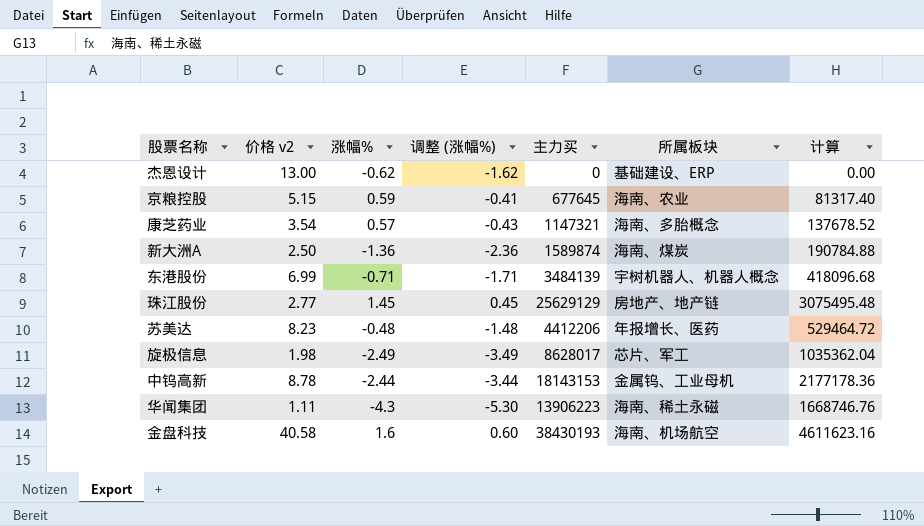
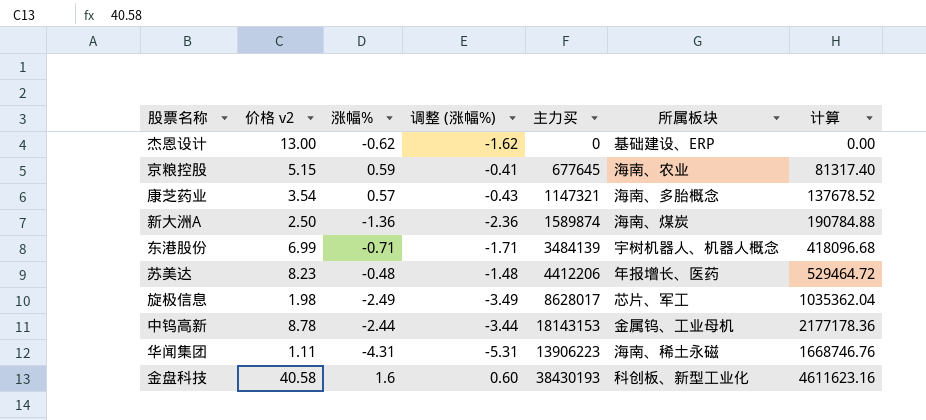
row 珠江股份: 2.77 | 1.45 | 0.45 | 25629129 | 房地产、地产链 | 3075495.48 -> none
华闻集团 | 涨幅%: -4.3 -> -4.31
华闻集团 | 调整 (涨幅%): -5.30 -> -5.31
金盘科技 | 所属板块: 海南、机场航空 -> 科创板、新型工业化

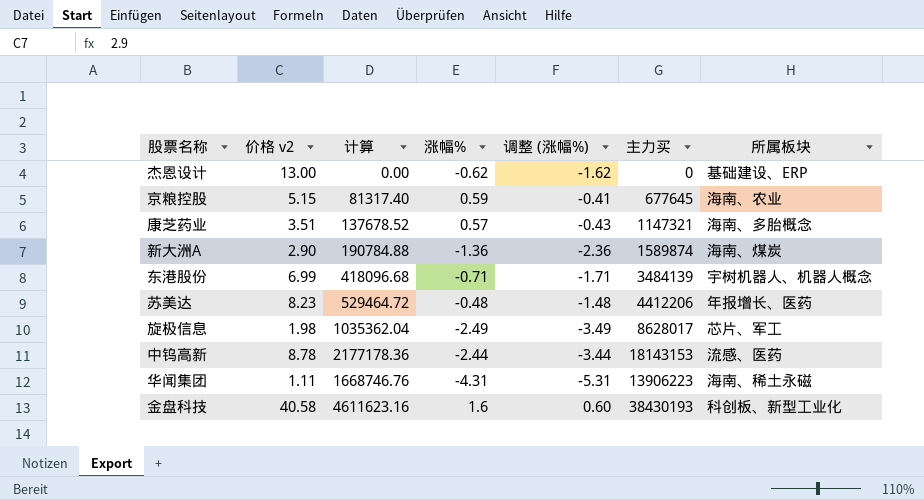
column 计算 | position: 7 -> 3
康芝药业 | 价格 v2: 3.54 -> 3.51
新大洲A | 价格 v2: 2.50 -> 2.90
中钨高新 | 所属板块: 金属钨、工业母机 -> 流感、医药

